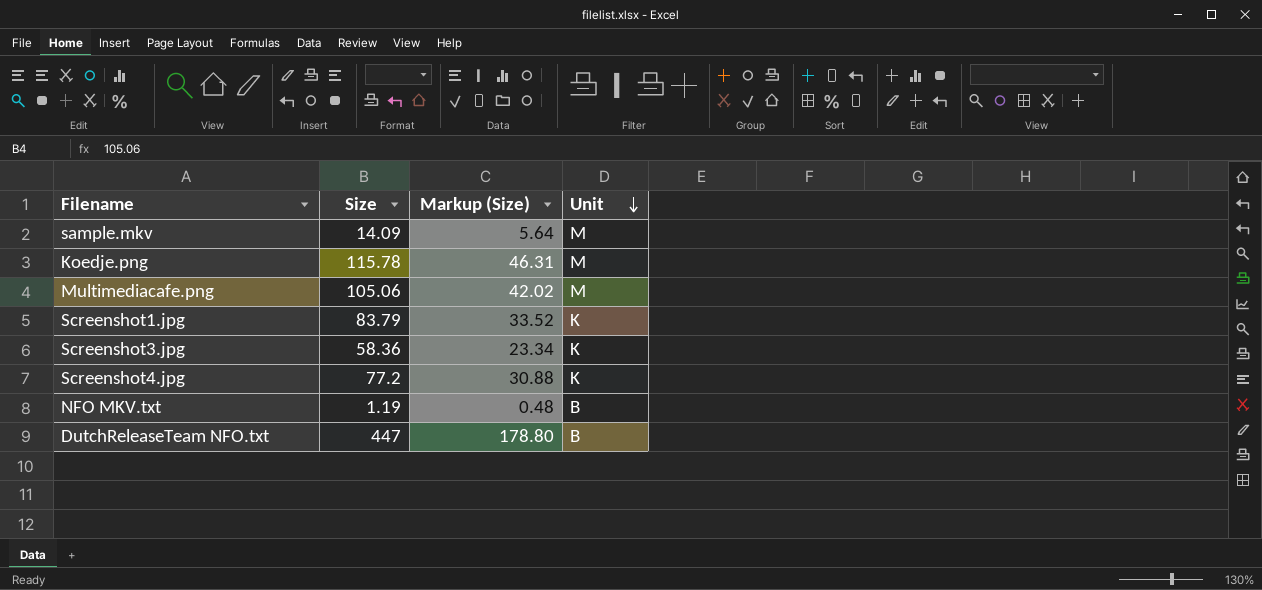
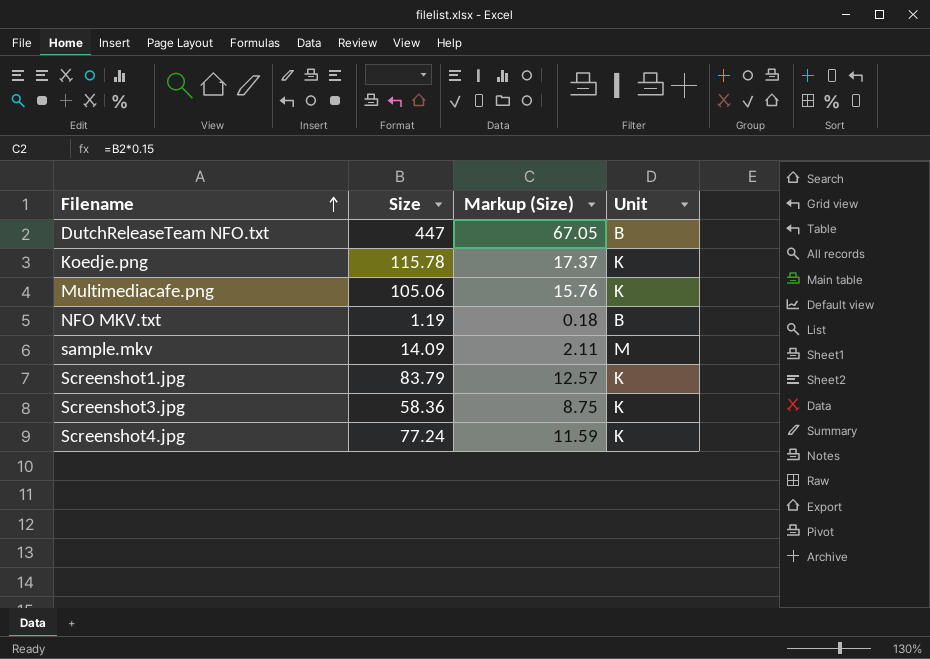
row order: Unit descending -> Filename ascending
column Markup (Size) | formula: [Size] * 0.4 -> [Size] * 0.15
Koedje.png | Unit: M -> K
Multimediacafe.png | Unit: M -> K
Screenshot4.jpg | Size: 77.2 -> 77.24

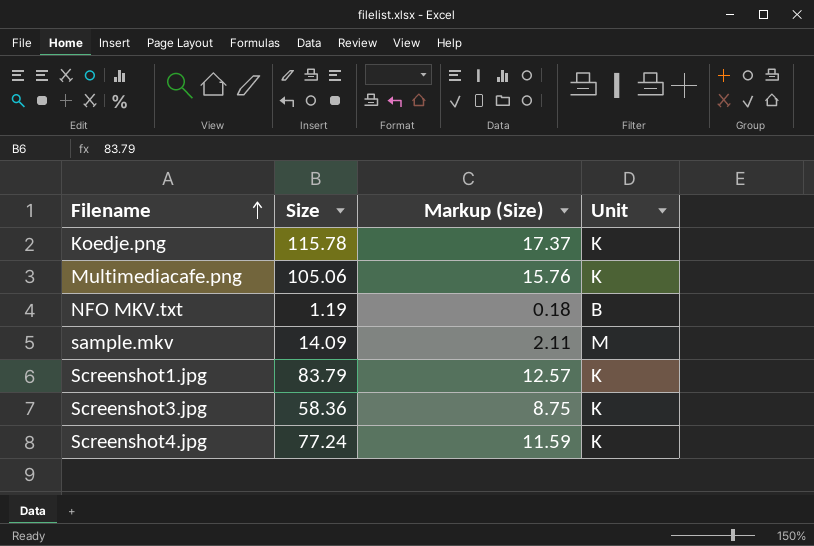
row DutchReleaseTeam NFO.txt: 447 | 67.05 | B -> none

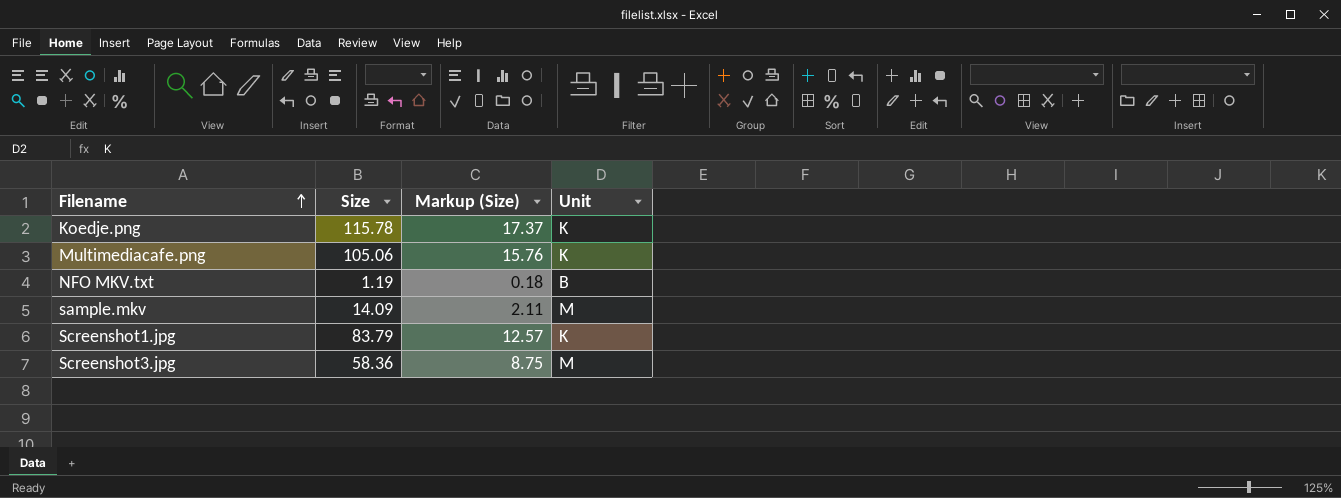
row Screenshot4.jpg: 77.24 | 11.59 | K -> none
Screenshot3.jpg | Unit: K -> M

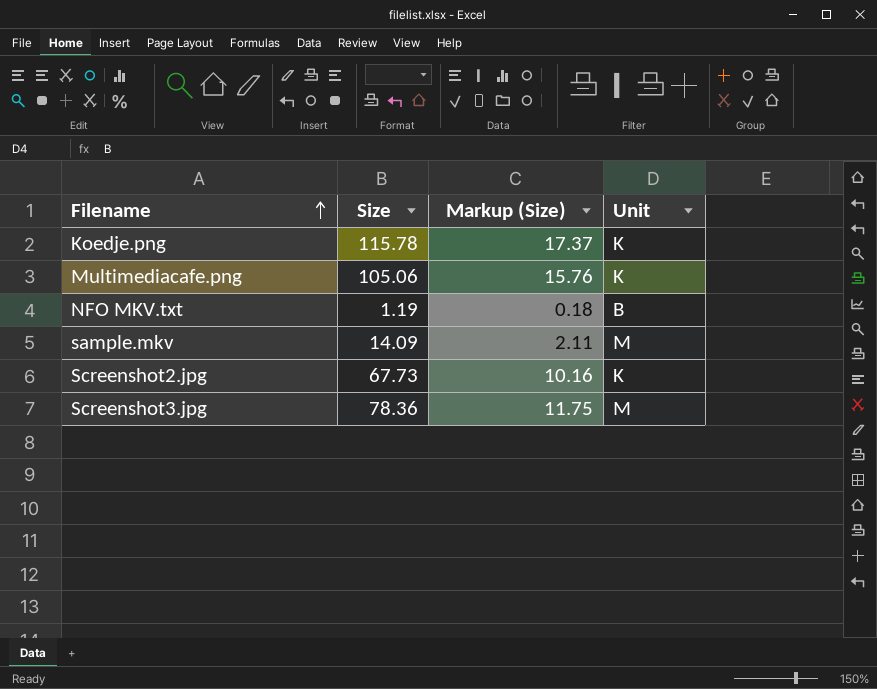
row Screenshot1.jpg: 83.79 | 12.57 | K -> none
row Screenshot2.jpg: none -> 67.73 | 10.16 | K
Screenshot3.jpg | Size: 58.36 -> 78.36
Screenshot3.jpg | Markup (Size): 8.75 -> 11.75

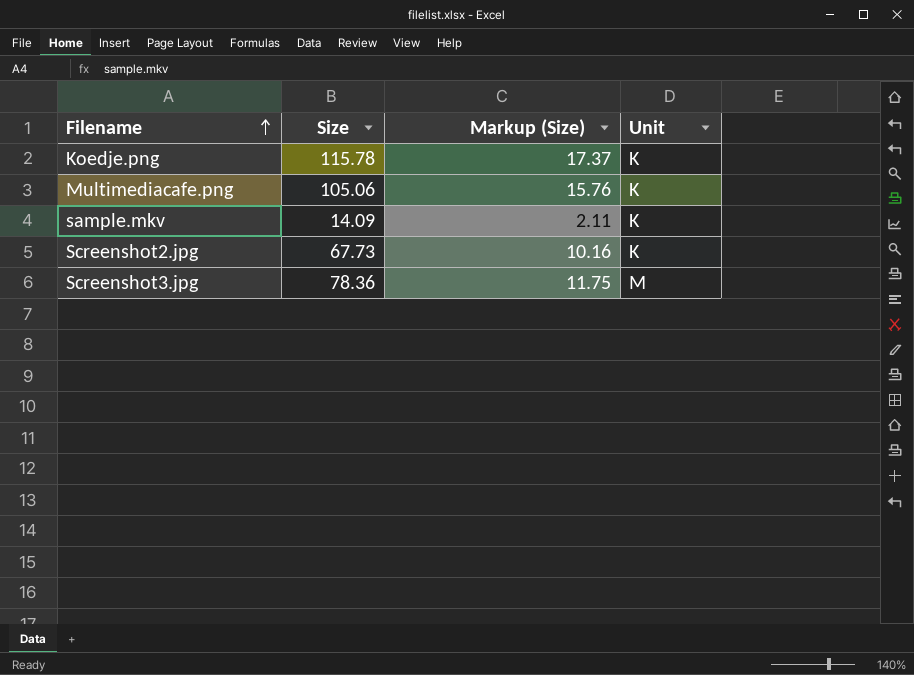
row NFO MKV.txt: 1.19 | 0.18 | B -> none
sample.mkv | Unit: M -> K

